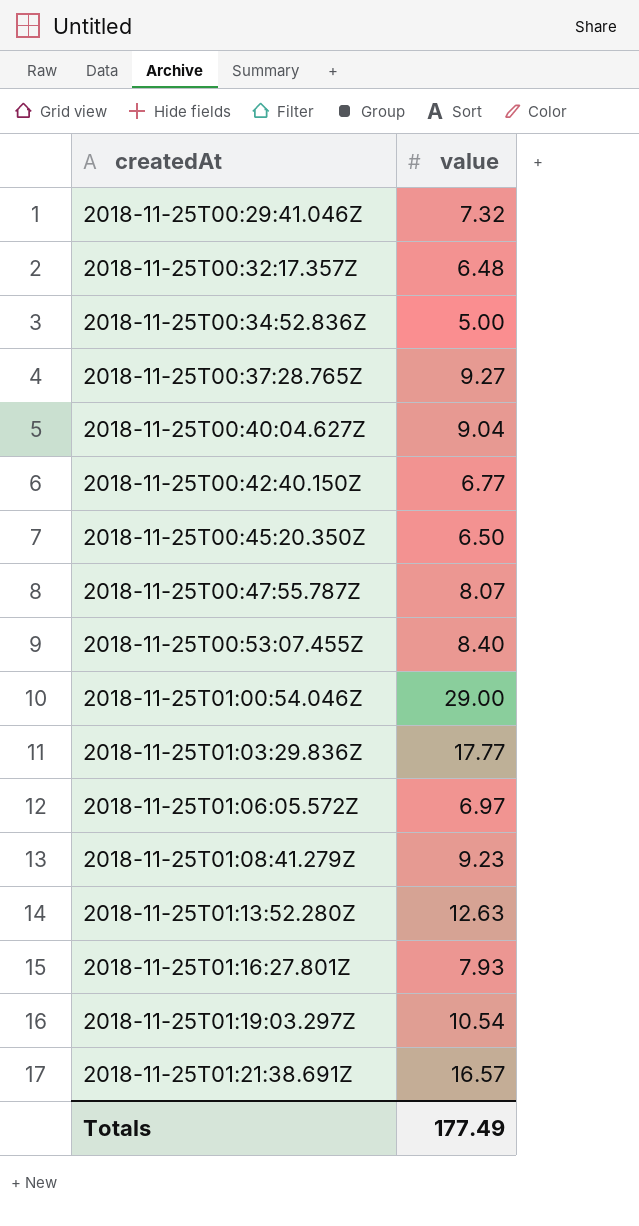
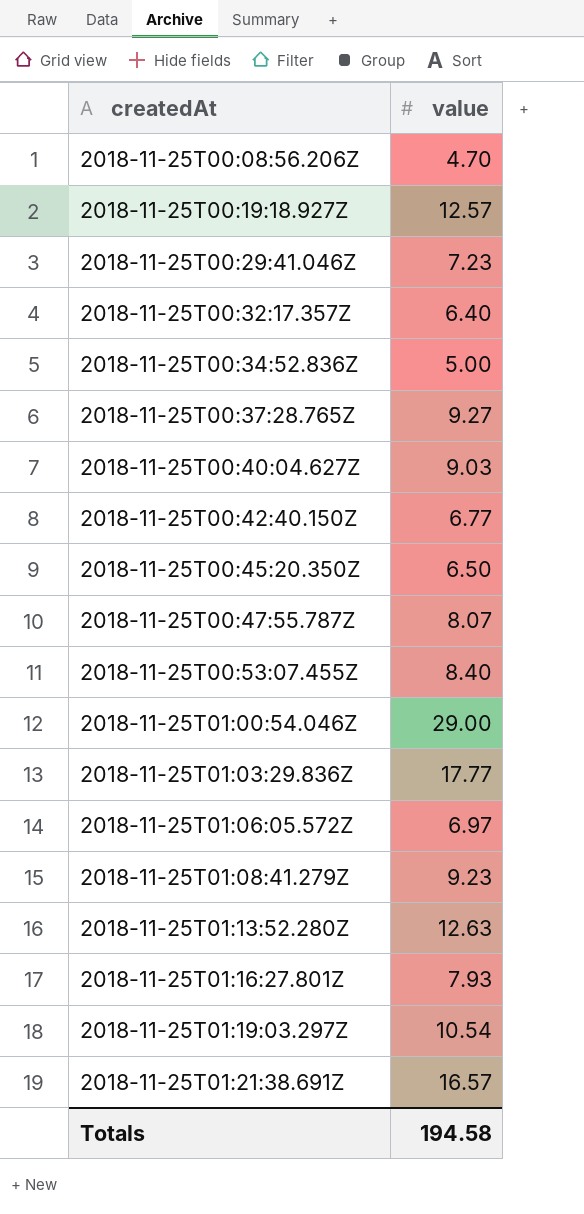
row 2018-11-25T00:08:56.206Z: none -> 4.70
row 2018-11-25T00:19:18.927Z: none -> 12.57
2018-11-25T00:29:41.046Z | value: 7.32 -> 7.23
2018-11-25T00:32:17.357Z | value: 6.48 -> 6.40
2018-11-25T00:40:04.627Z | value: 9.04 -> 9.03
Totals | value: 177.49 -> 194.58

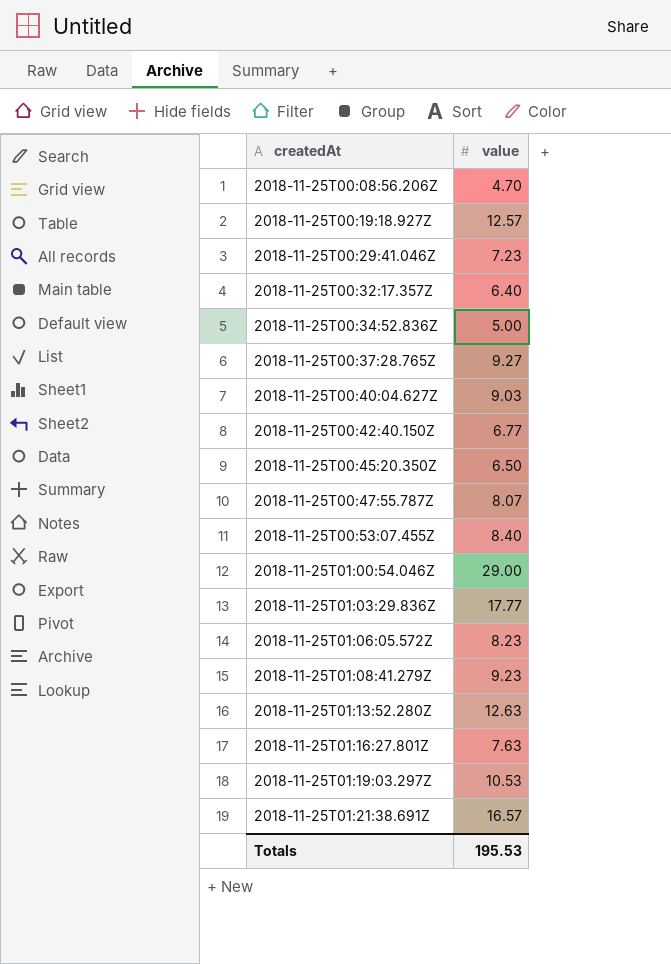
2018-11-25T01:06:05.572Z | value: 6.97 -> 8.23
2018-11-25T01:16:27.801Z | value: 7.93 -> 7.63
2018-11-25T01:19:03.297Z | value: 10.54 -> 10.53
Totals | value: 194.58 -> 195.53

